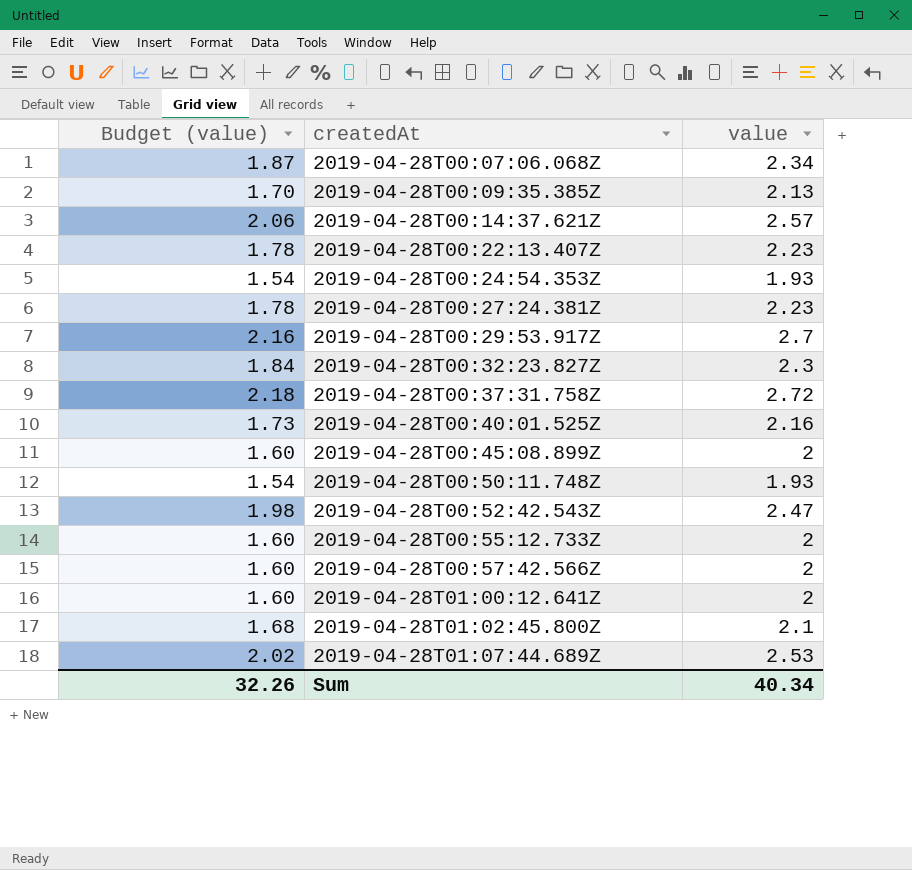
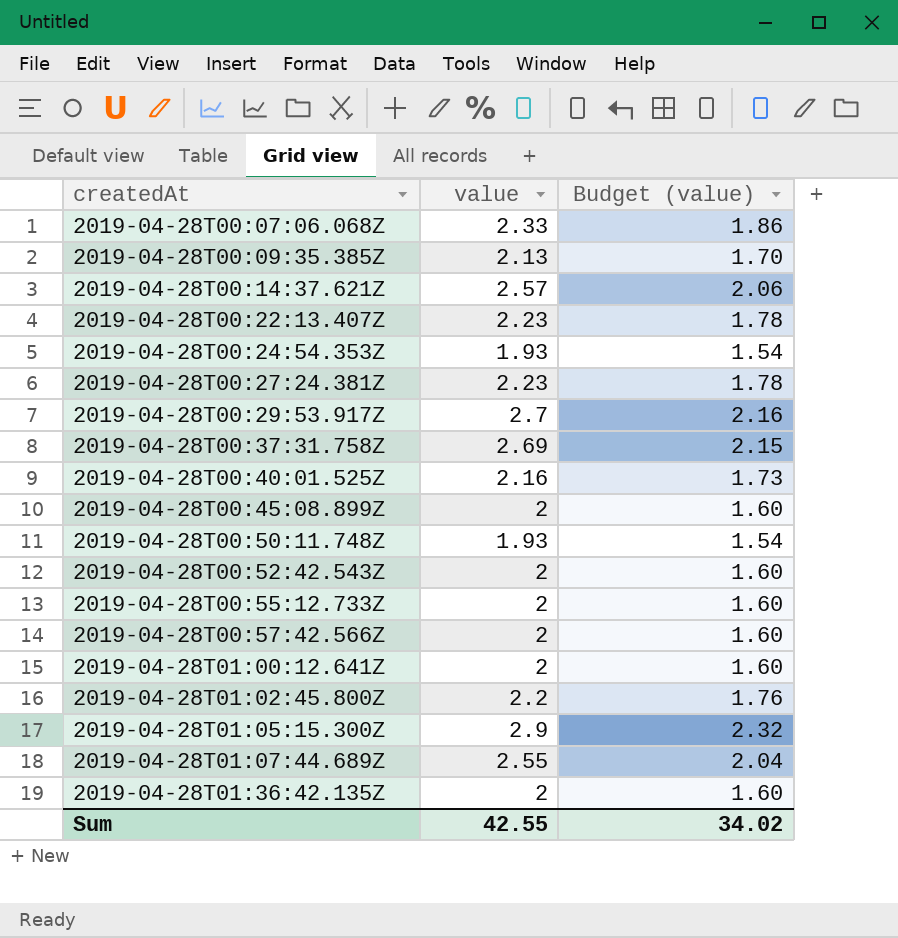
column Budget (value) | position: 1 -> 3
row 2019-04-28T00:32:23.827Z: 1.84 | 2.3 -> none
2019-04-28T00:07:06.068Z | value: 2.34 -> 2.33
2019-04-28T00:07:06.068Z | Budget (value): 1.87 -> 1.86
2019-04-28T00:37:31.758Z | value: 2.72 -> 2.69
2019-04-28T00:37:31.758Z | Budget (value): 2.18 -> 2.15
2019-04-28T00:52:42.543Z | value: 2.47 -> 2
2019-04-28T00:52:42.543Z | Budget (value): 1.98 -> 1.60
2019-04-28T01:02:45.800Z | value: 2.1 -> 2.2
2019-04-28T01:02:45.800Z | Budget (value): 1.68 -> 1.76
row 2019-04-28T01:05:15.300Z: none -> 2.9 | 2.32
2019-04-28T01:07:44.689Z | value: 2.53 -> 2.55
2019-04-28T01:07:44.689Z | Budget (value): 2.02 -> 2.04
row 2019-04-28T01:36:42.135Z: none -> 2 | 1.60
Sum | value: 40.34 -> 42.55
Sum | Budget (value): 32.26 -> 34.02

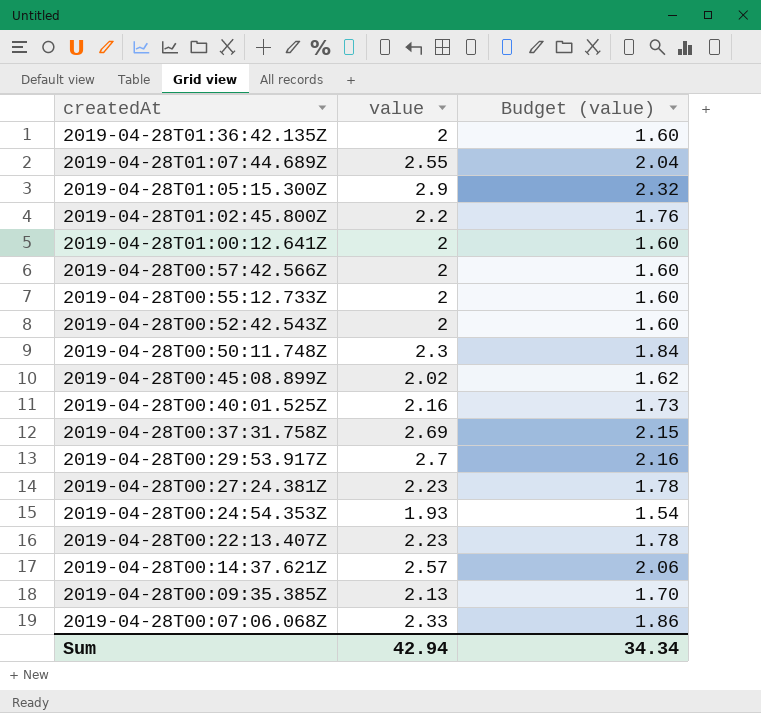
row order: createdAt ascending -> createdAt descending
2019-04-28T00:50:11.748Z | value: 1.93 -> 2.3
2019-04-28T00:50:11.748Z | Budget (value): 1.54 -> 1.84
2019-04-28T00:45:08.899Z | value: 2 -> 2.02
2019-04-28T00:45:08.899Z | Budget (value): 1.60 -> 1.62
Sum | value: 42.55 -> 42.94
Sum | Budget (value): 34.02 -> 34.34

